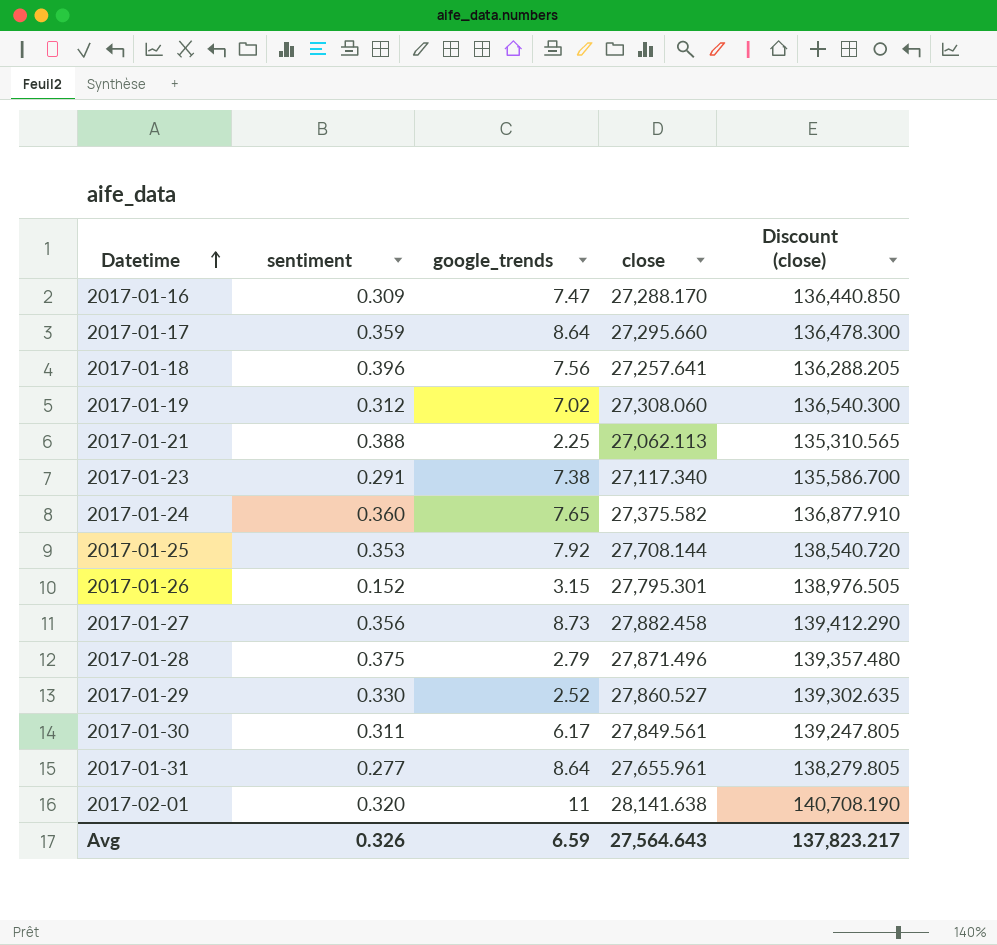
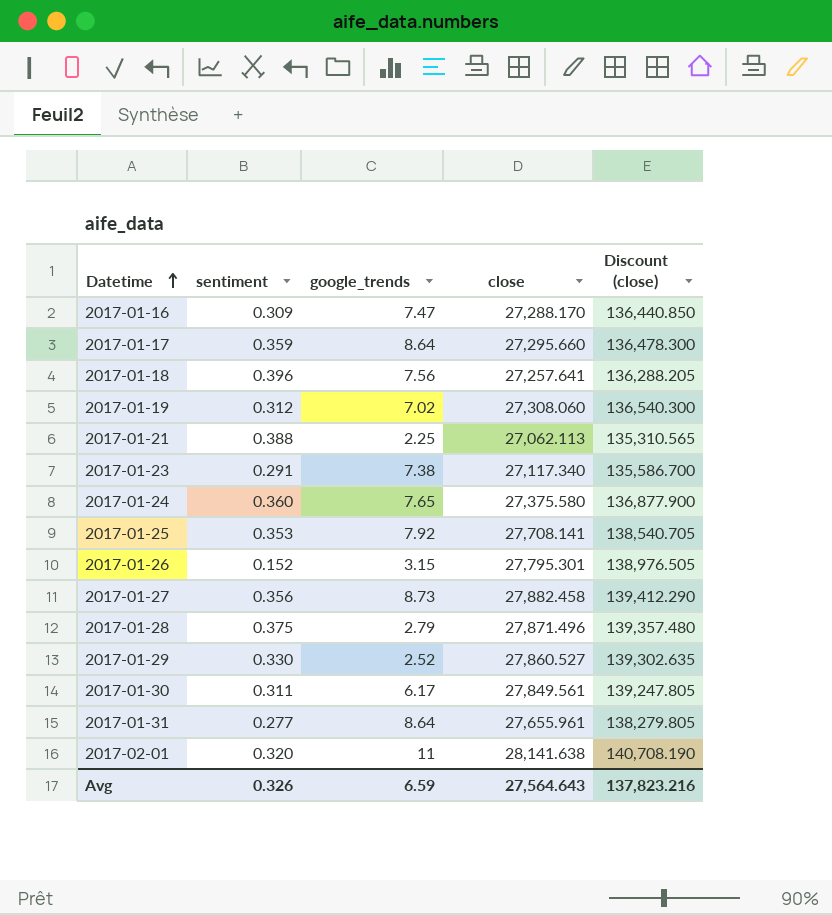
2017-01-24 | close: 27,375.582 -> 27,375.580
2017-01-24 | Discount (close): 136,877.910 -> 136,877.900
2017-01-25 | close: 27,708.144 -> 27,708.141
2017-01-25 | Discount (close): 138,540.720 -> 138,540.705
Avg | Discount (close): 137,823.217 -> 137,823.216

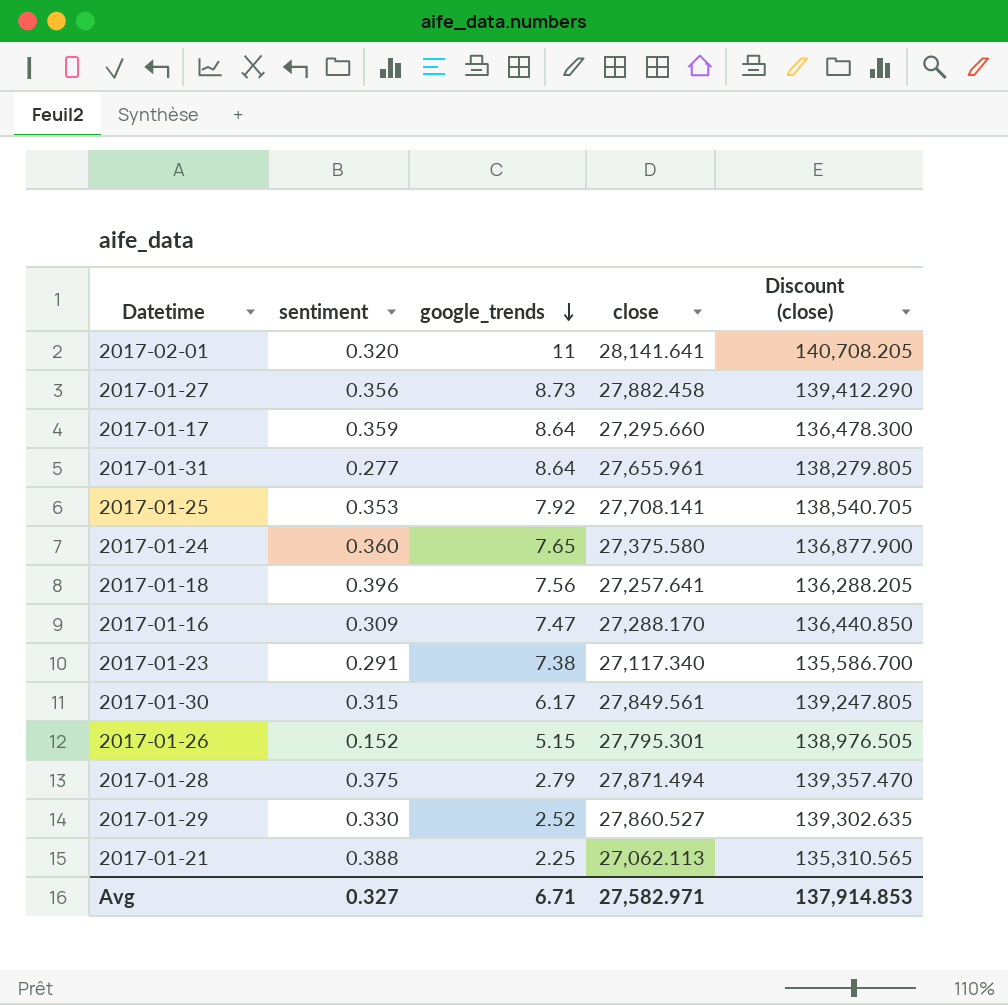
row order: Datetime ascending -> google_trends descending
row 2017-01-19: 0.312 | 7.02 | 27,308.060 | 136,540.300 -> none
2017-02-01 | close: 28,141.638 -> 28,141.641
2017-02-01 | Discount (close): 140,708.190 -> 140,708.205
2017-01-30 | sentiment: 0.311 -> 0.315
2017-01-26 | google_trends: 3.15 -> 5.15
2017-01-28 | close: 27,871.496 -> 27,871.494
2017-01-28 | Discount (close): 139,357.480 -> 139,357.470
Avg | sentiment: 0.326 -> 0.327
Avg | google_trends: 6.59 -> 6.71
Avg | close: 27,564.643 -> 27,582.971
Avg | Discount (close): 137,823.216 -> 137,914.853

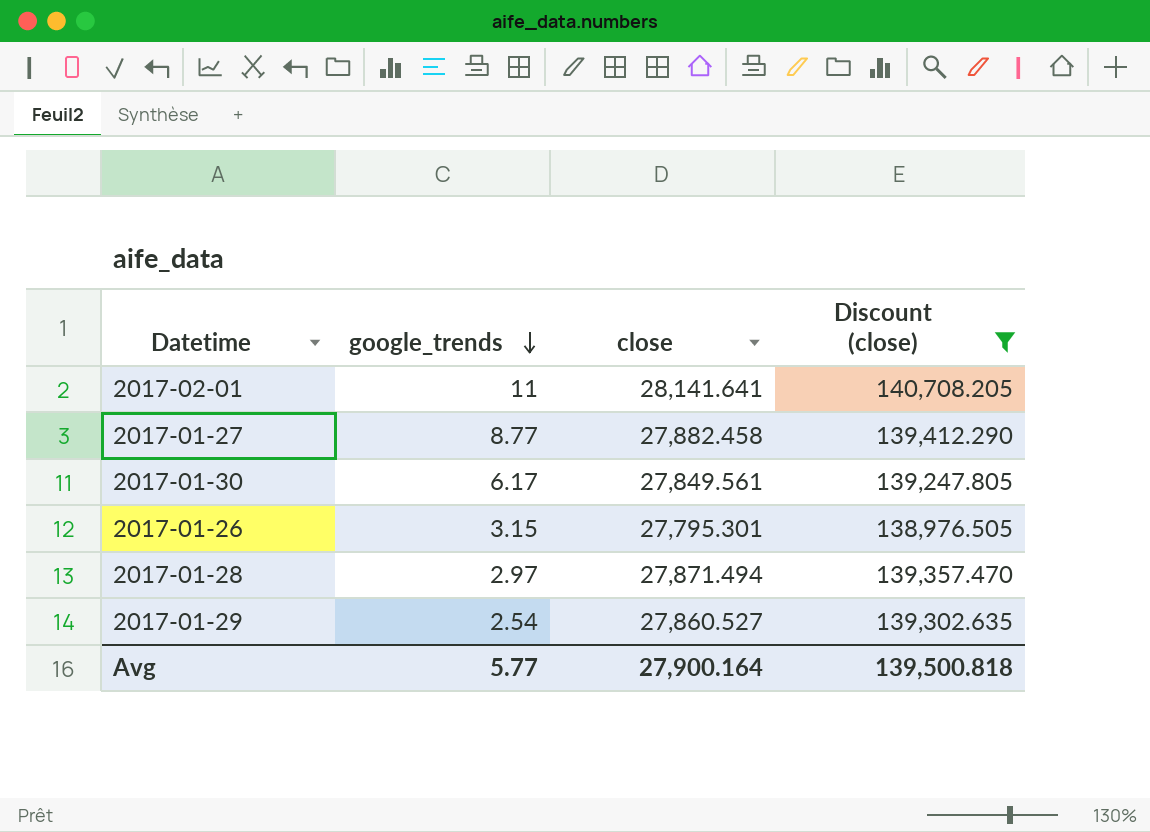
filter: none -> Discount (close) >= 138,976.505
column sentiment | position: 2 -> none
2017-01-27 | google_trends: 8.73 -> 8.77
2017-01-26 | google_trends: 5.15 -> 3.15
2017-01-28 | google_trends: 2.79 -> 2.97
2017-01-29 | google_trends: 2.52 -> 2.54
Avg | google_trends: 6.71 -> 5.77
Avg | close: 27,582.971 -> 27,900.164
Avg | Discount (close): 137,914.853 -> 139,500.818

